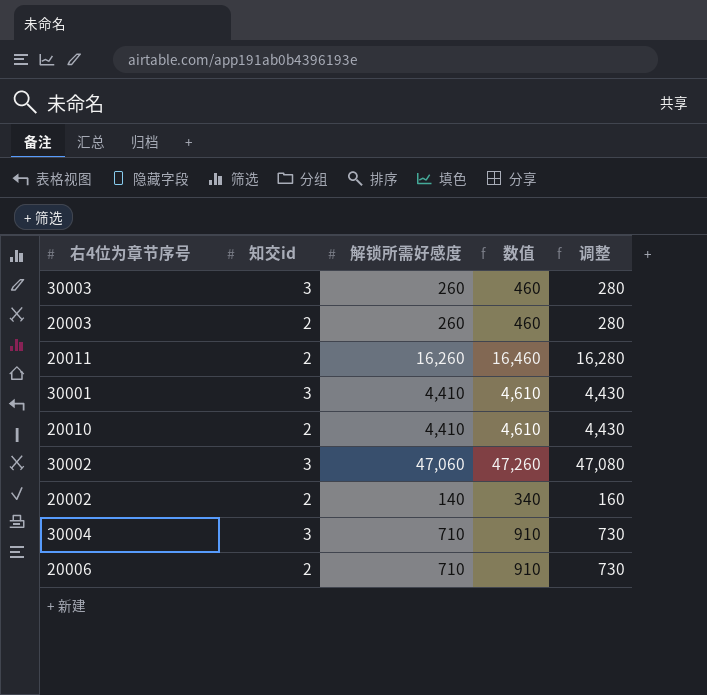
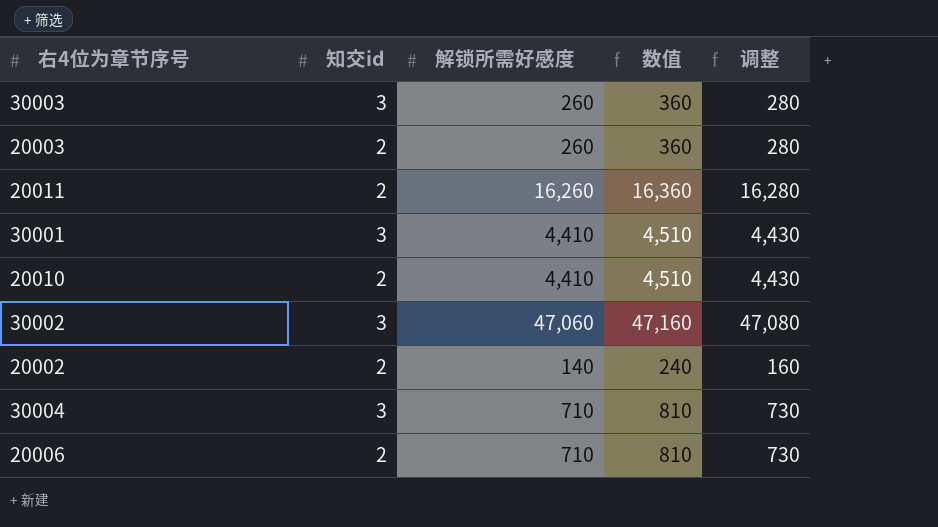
column 数值 | formula: [解锁所需好感度] + 200 -> [解锁所需好感度] + 100

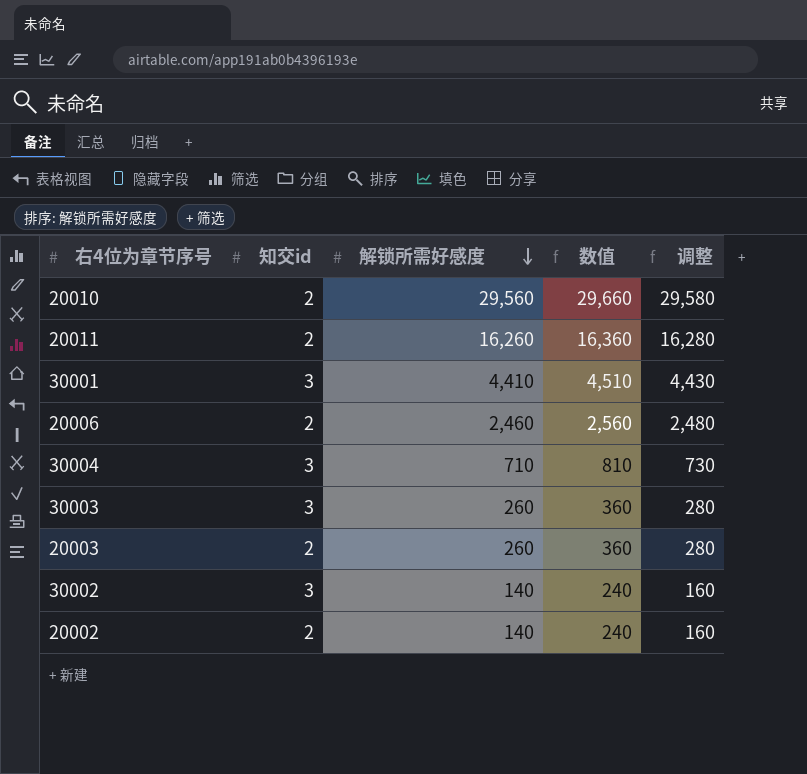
row order: none -> 解锁所需好感度 descending
20010 | 解锁所需好感度: 4,410 -> 29,560
20010 | 数值: 4,510 -> 29,660
20010 | 调整: 4,430 -> 29,580
20006 | 解锁所需好感度: 710 -> 2,460
20006 | 数值: 810 -> 2,560
20006 | 调整: 730 -> 2,480
30002 | 解锁所需好感度: 47,060 -> 140
30002 | 数值: 47,160 -> 240
30002 | 调整: 47,080 -> 160

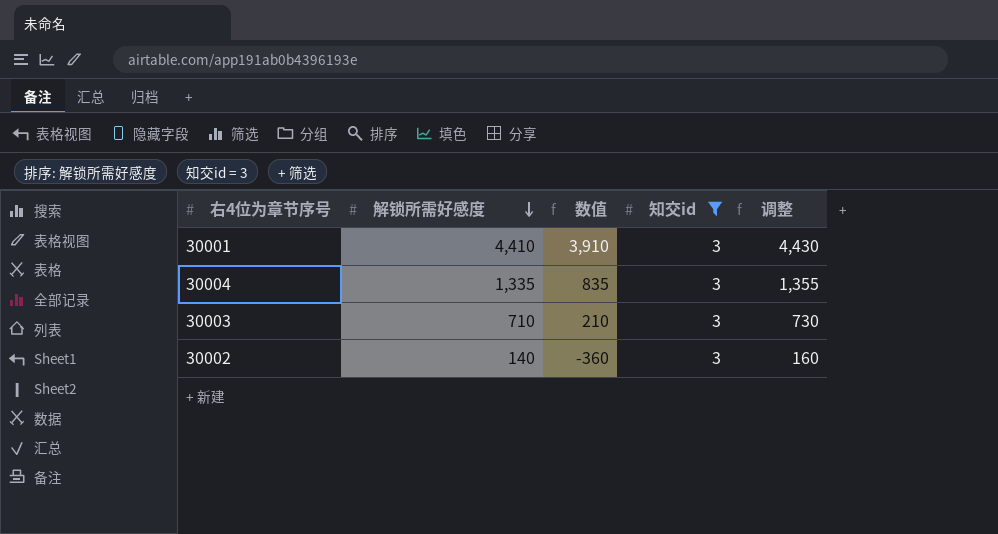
filter: none -> 知交id = 3
column 数值 | formula: [解锁所需好感度] + 100 -> [解锁所需好感度] - 500
column 知交id | position: 2 -> 4
30004 | 解锁所需好感度: 710 -> 1,335
30004 | 调整: 730 -> 1,355
30003 | 解锁所需好感度: 260 -> 710
30003 | 调整: 280 -> 730

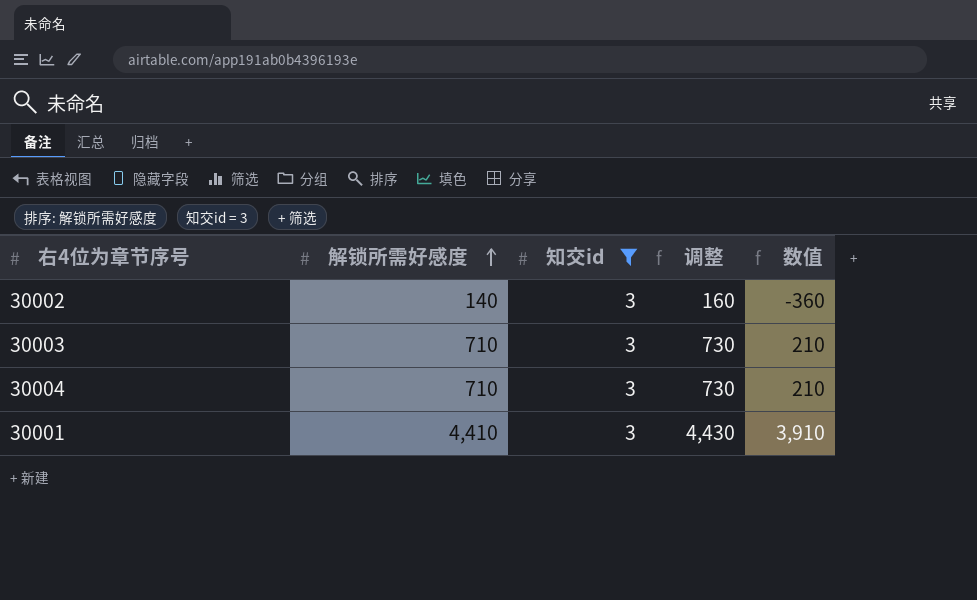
row order: 解锁所需好感度 descending -> 解锁所需好感度 ascending
column 数值 | position: 3 -> 5
30004 | 解锁所需好感度: 1,335 -> 710
30004 | 调整: 1,355 -> 730
30004 | 数值: 835 -> 210

